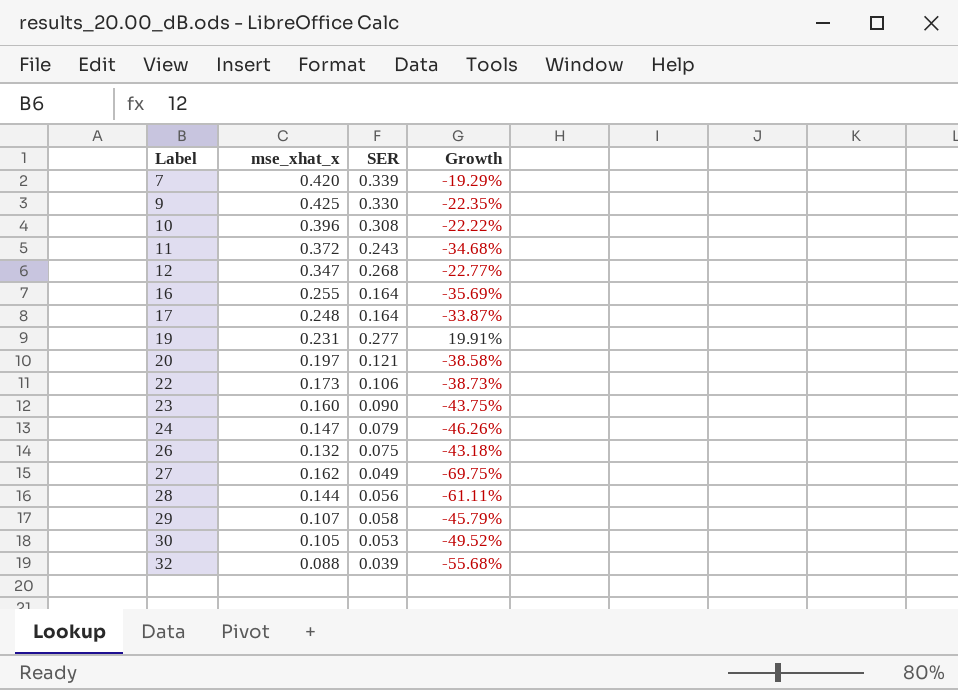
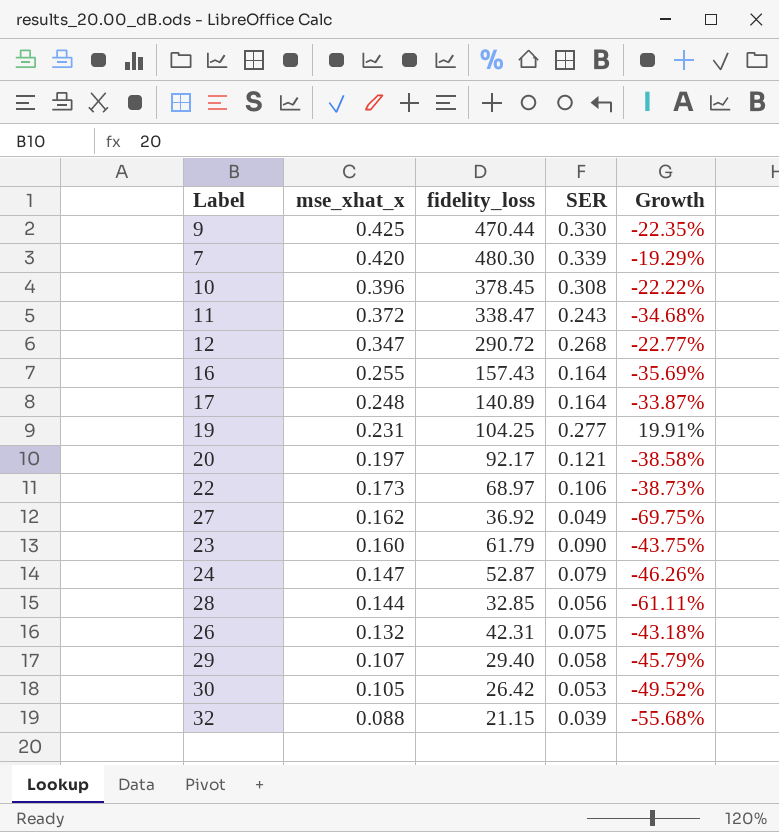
row order: Label ascending -> mse_xhat_x descending
column fidelity_loss | position: none -> 3

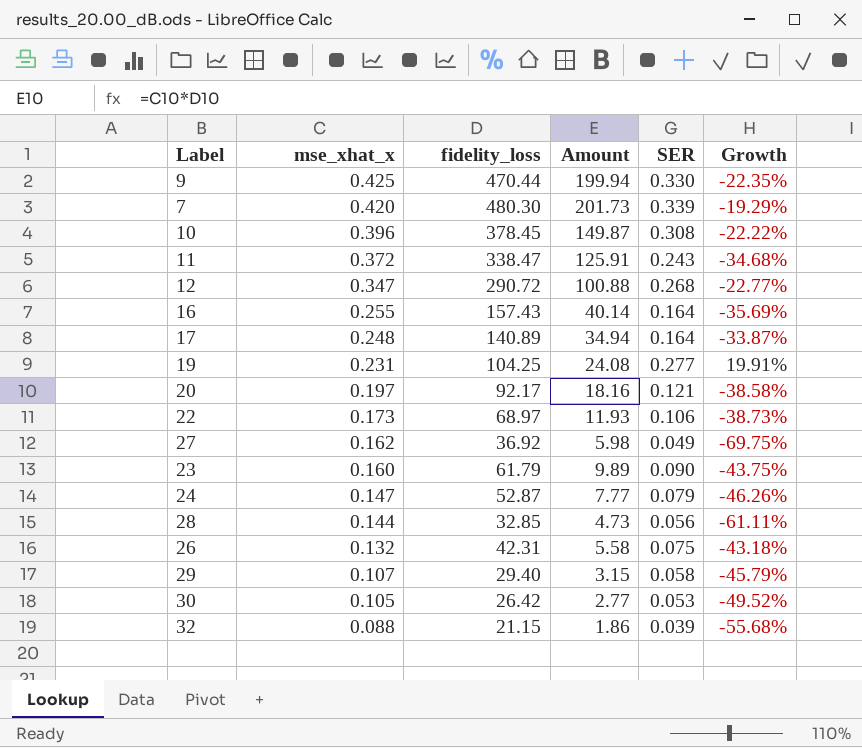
column Amount | formula: none -> [mse_xhat_x] * [fidelity_loss]

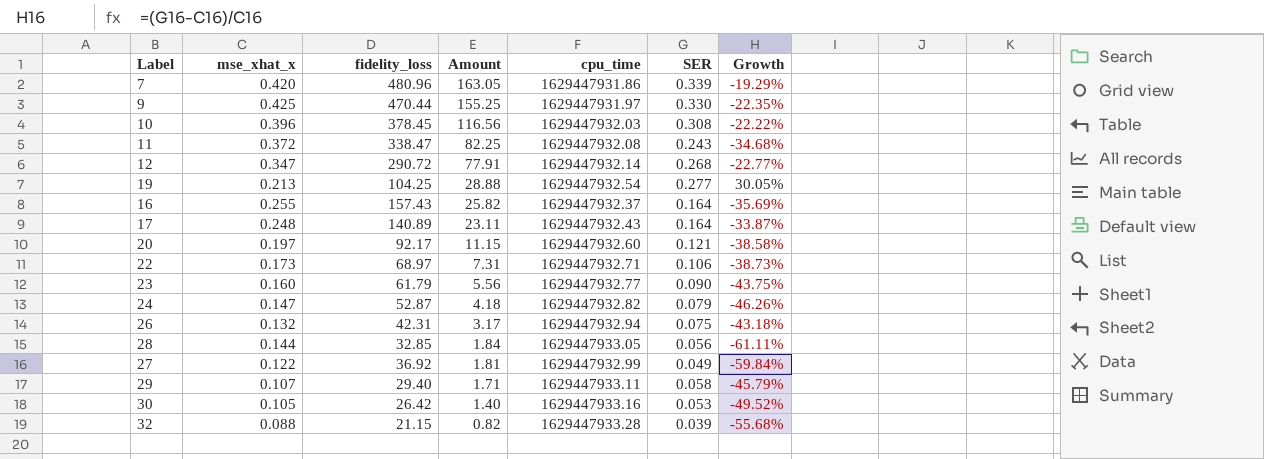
row order: mse_xhat_x descending -> Amount descending
column Amount | formula: [mse_xhat_x] * [fidelity_loss] -> [fidelity_loss] * [SER]
column cpu_time | position: none -> 5
7 | fidelity_loss: 480.30 -> 480.96
19 | mse_xhat_x: 0.231 -> 0.213
19 | Growth: 19.91% -> 30.05%
27 | mse_xhat_x: 0.162 -> 0.122
27 | Growth: -69.75% -> -59.84%

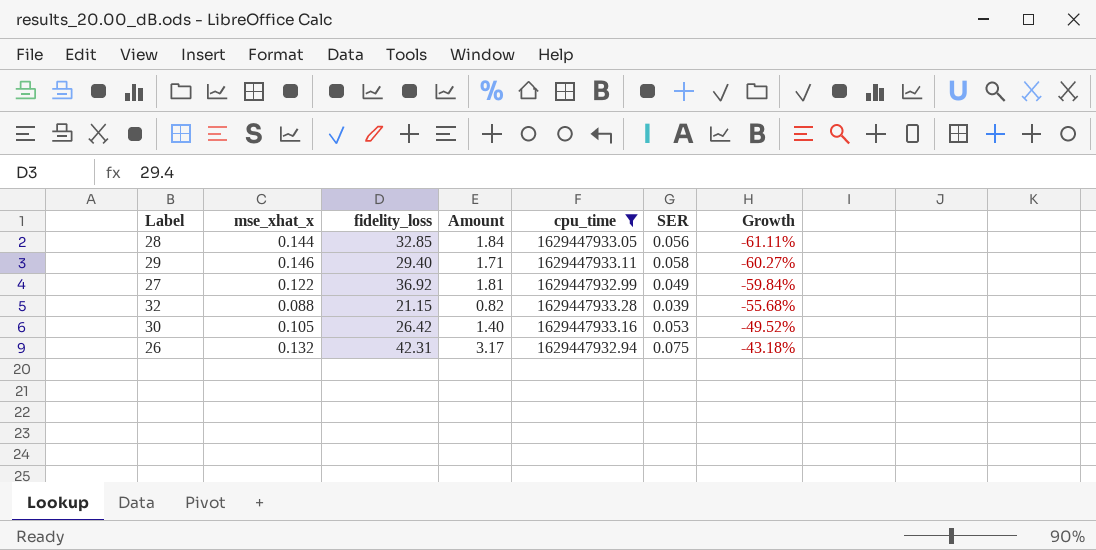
filter: none -> cpu_time >= 1629447932.94
row order: Amount descending -> Growth ascending
29 | mse_xhat_x: 0.107 -> 0.146
29 | Growth: -45.79% -> -60.27%

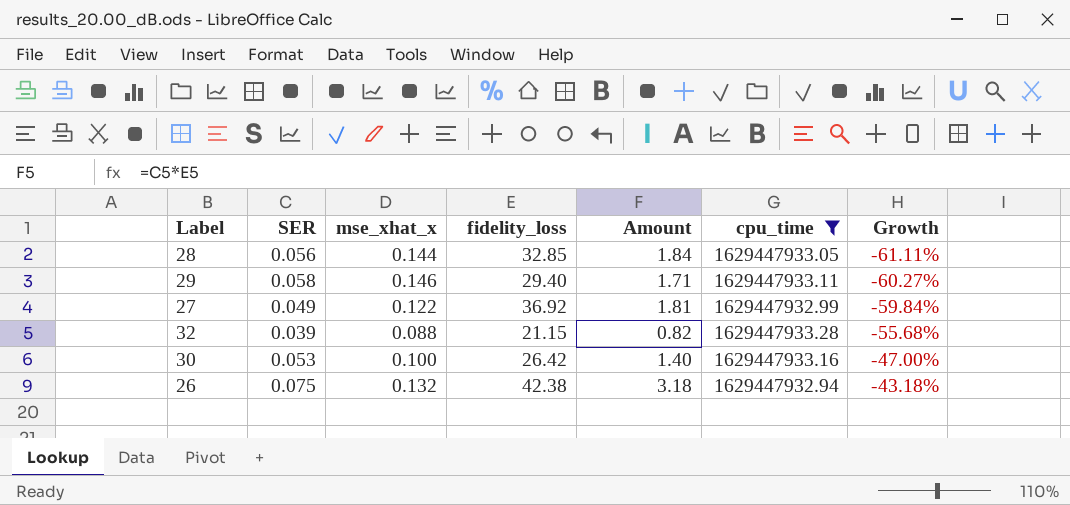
column SER | position: 6 -> 2
30 | mse_xhat_x: 0.105 -> 0.100
30 | Growth: -49.52% -> -47.00%
26 | fidelity_loss: 42.31 -> 42.38
26 | Amount: 3.17 -> 3.18

